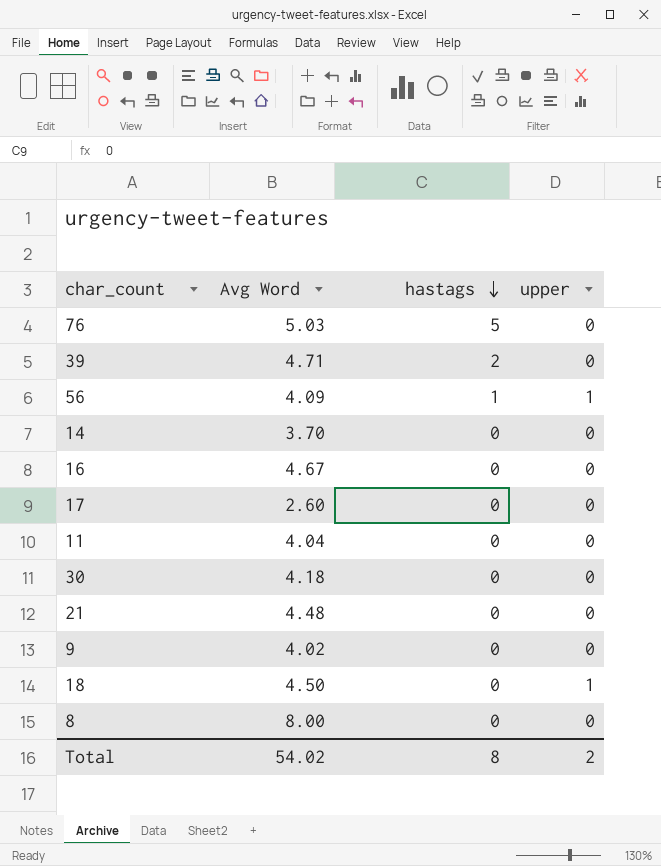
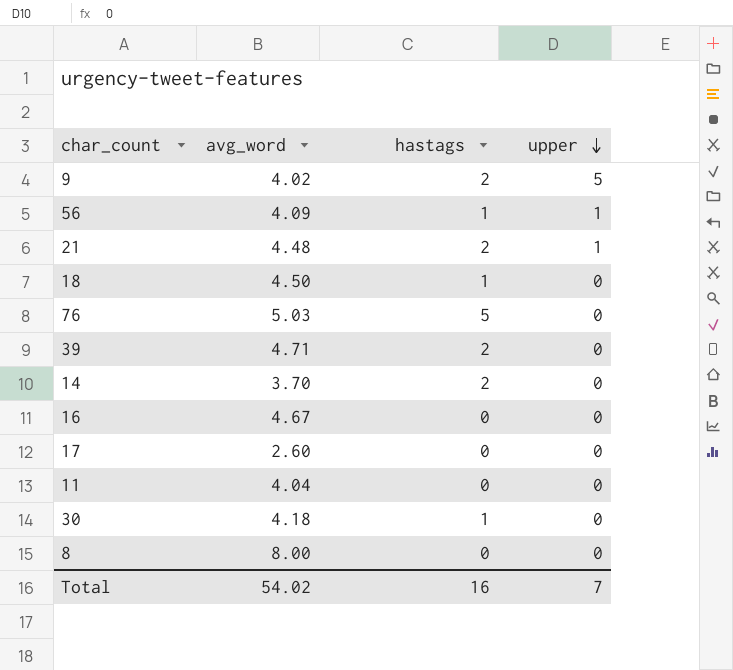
row order: hastags descending -> upper descending
column name: Avg Word -> avg_word
9 | hastags: 0 -> 2
9 | upper: 0 -> 5
21 | hastags: 0 -> 2
21 | upper: 0 -> 1
18 | hastags: 0 -> 1
18 | upper: 1 -> 0
14 | hastags: 0 -> 2
30 | hastags: 0 -> 1
Total | hastags: 8 -> 16
Total | upper: 2 -> 7

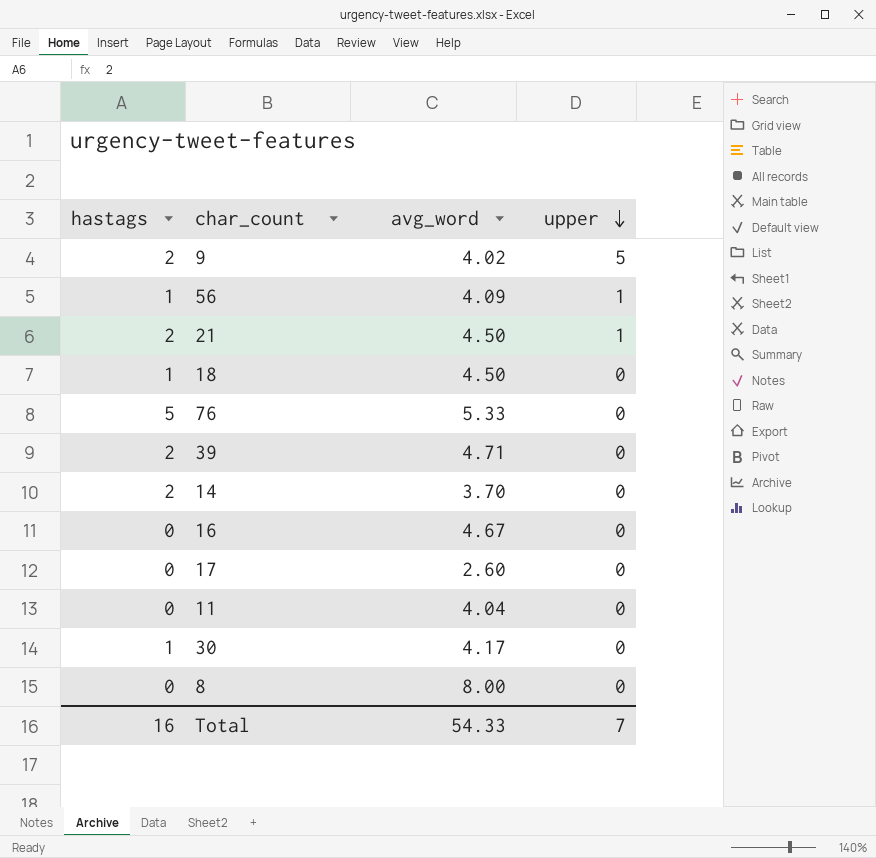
column hastags | position: 3 -> 1
21 | avg_word: 4.48 -> 4.50
76 | avg_word: 5.03 -> 5.33
30 | avg_word: 4.18 -> 4.17
Total | avg_word: 54.02 -> 54.33

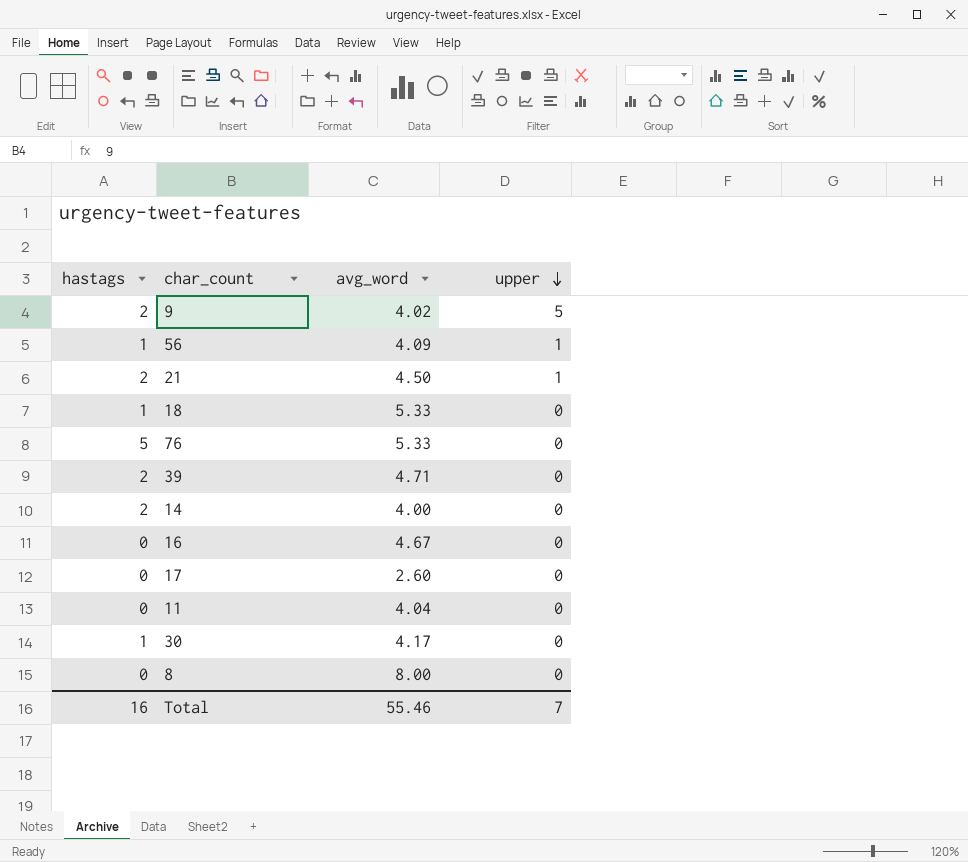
18 | avg_word: 4.50 -> 5.33
14 | avg_word: 3.70 -> 4.00
Total | avg_word: 54.33 -> 55.46

